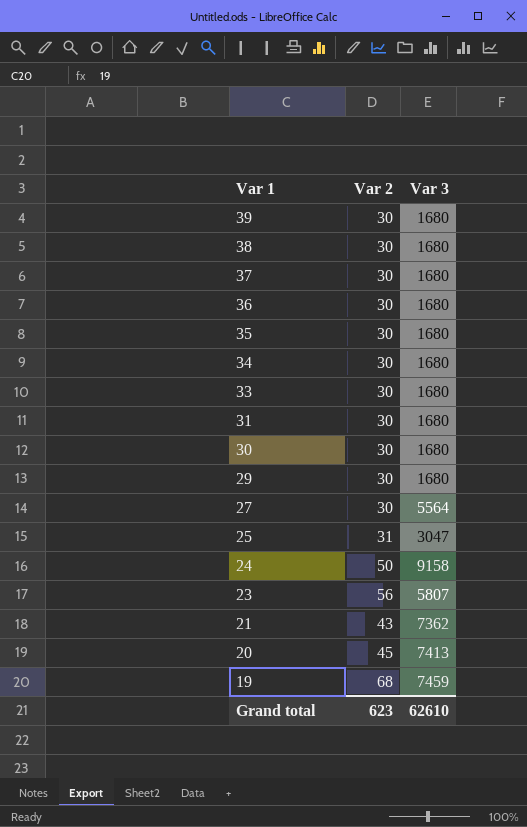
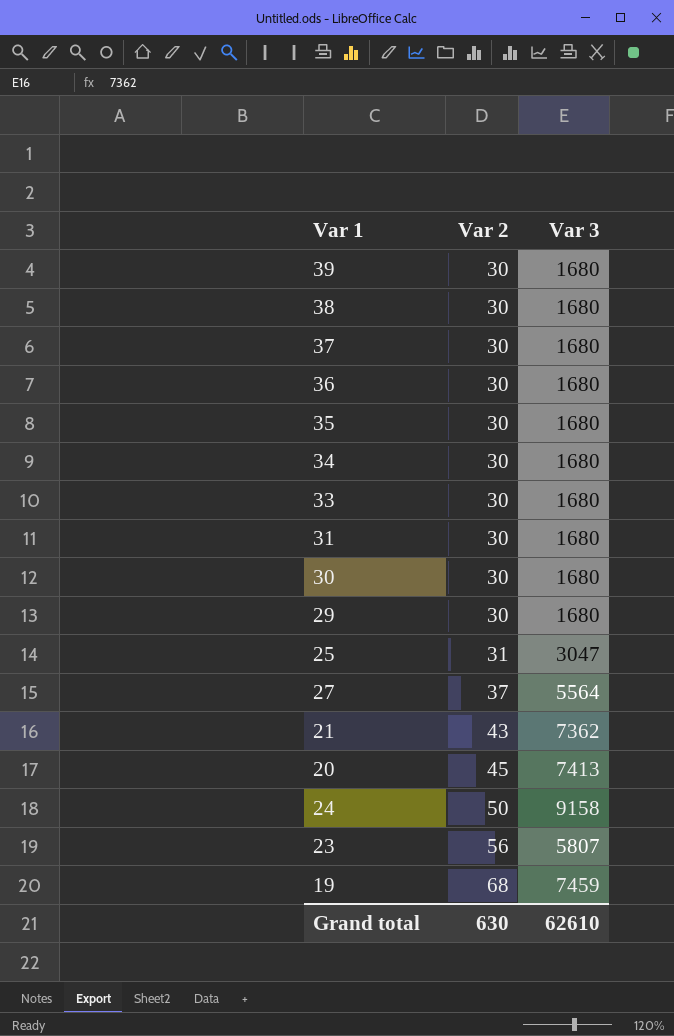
row order: Var 1 descending -> Var 2 ascending
27 | Var 2: 30 -> 37
Grand total | Var 2: 623 -> 630

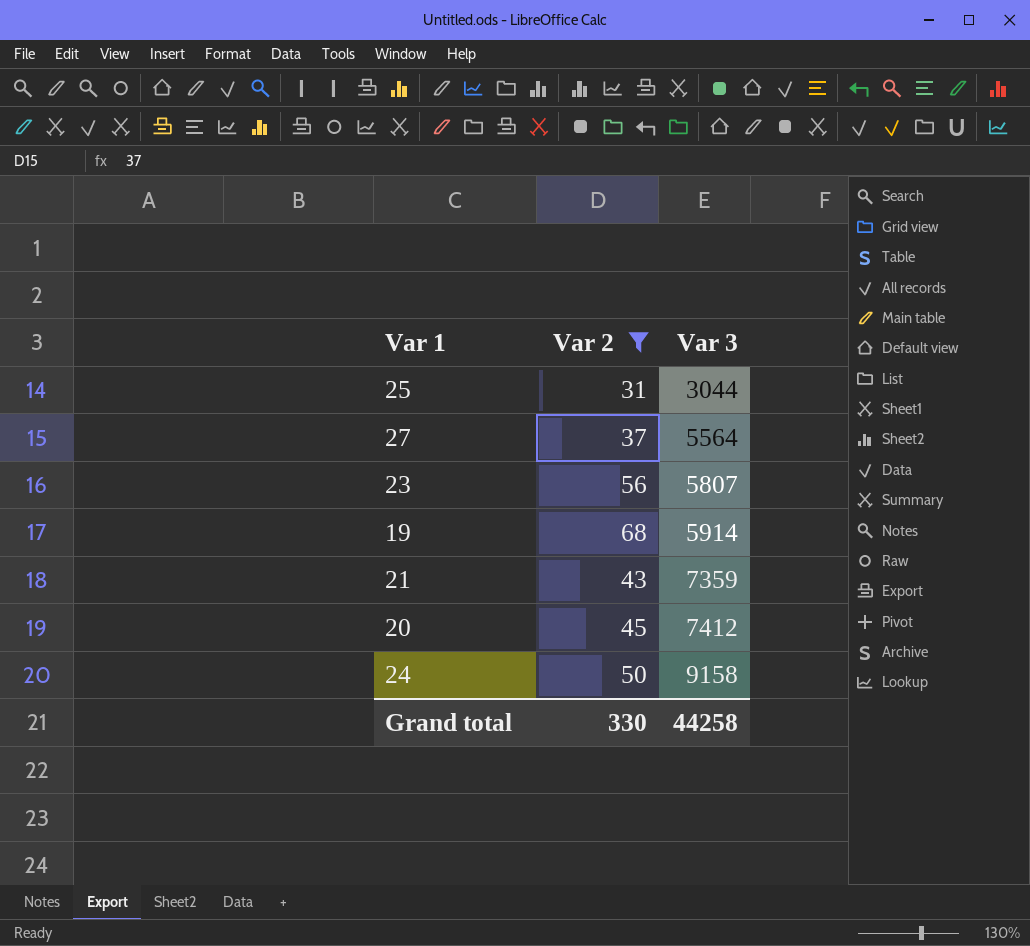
filter: none -> Var 2 != 30
row order: Var 2 ascending -> Var 3 ascending
25 | Var 3: 3047 -> 3044
19 | Var 3: 7459 -> 5914
21 | Var 3: 7362 -> 7359
20 | Var 3: 7413 -> 7412
Grand total | Var 2: 630 -> 330
Grand total | Var 3: 62610 -> 44258

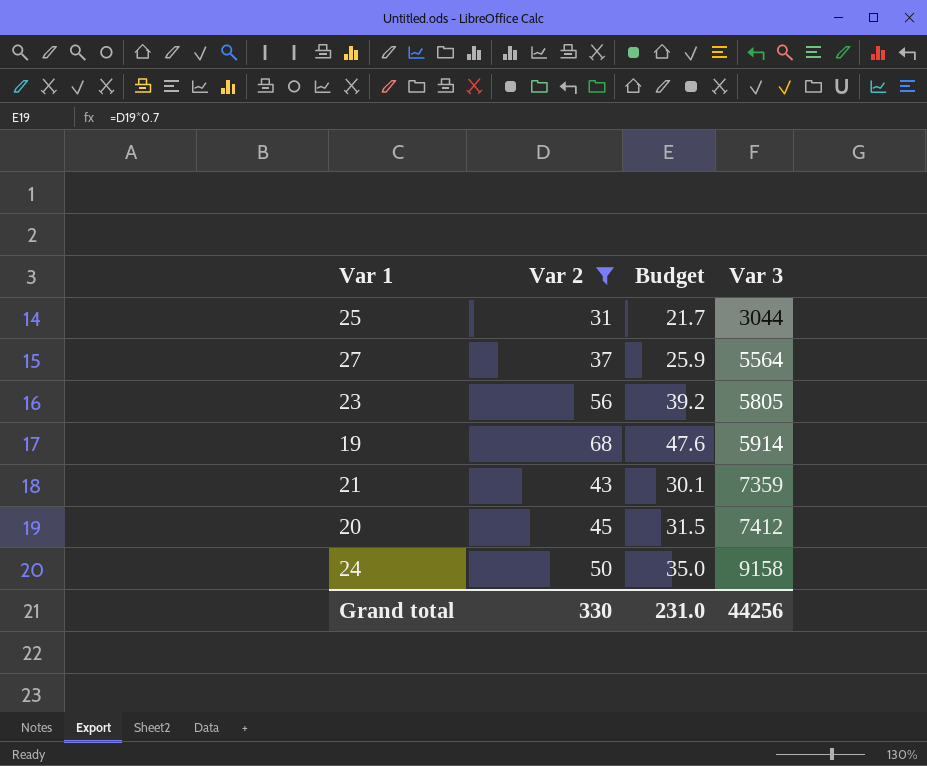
column Budget | formula: none -> [Var 2] * 0.7
23 | Var 3: 5807 -> 5805
Grand total | Var 3: 44258 -> 44256

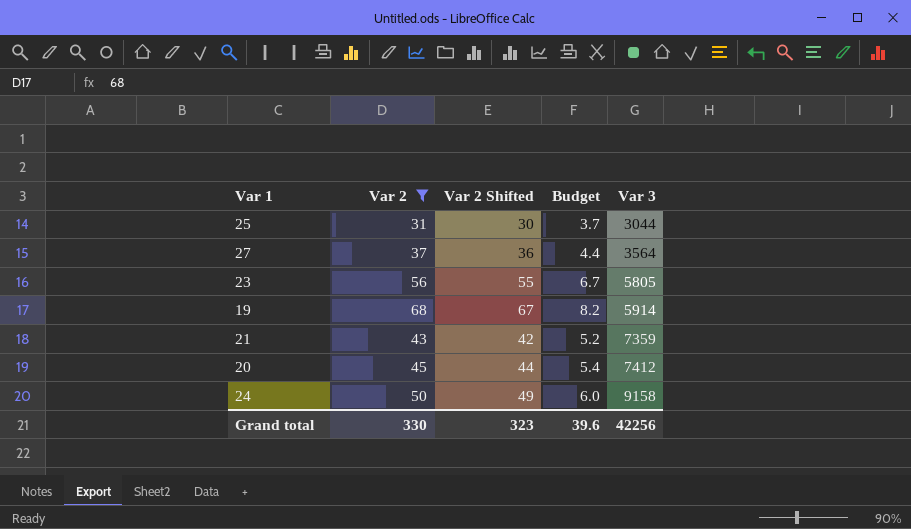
column Var 2 Shifted | formula: none -> [Var 2] - 1
column Budget | formula: [Var 2] * 0.7 -> [Var 2] * 0.12
27 | Var 3: 5564 -> 3564
Grand total | Budget: 231.0 -> 39.6
Grand total | Var 3: 44256 -> 42256

